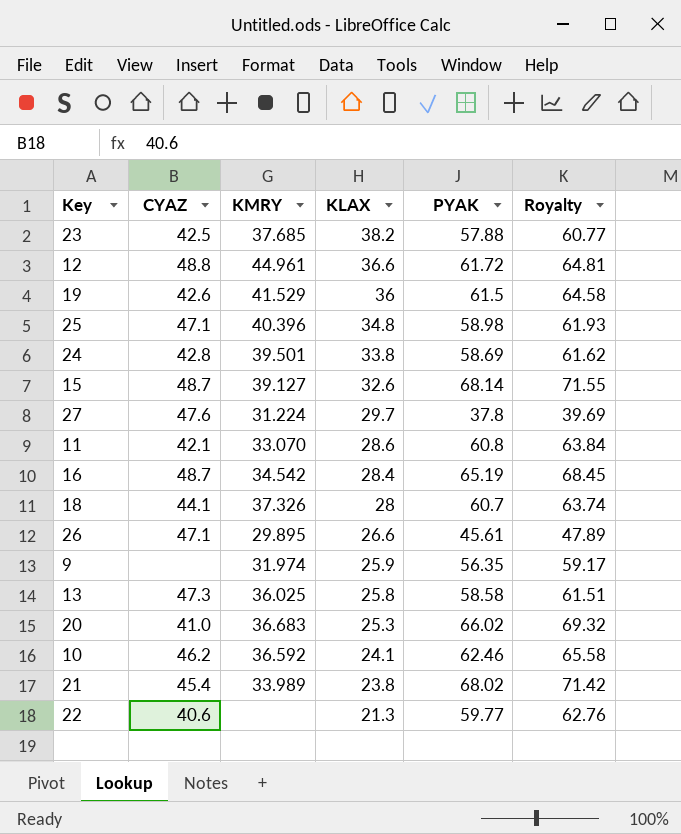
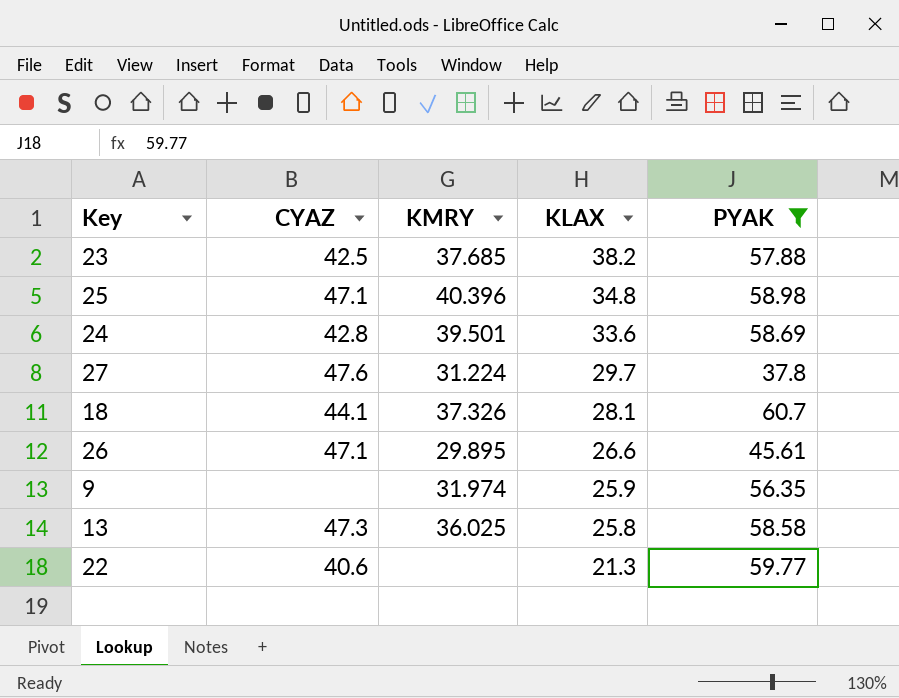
filter: none -> PYAK <= 60.7
column Royalty | formula: [PYAK] * 1.05 -> none
24 | KLAX: 33.8 -> 33.6
18 | KLAX: 28 -> 28.1

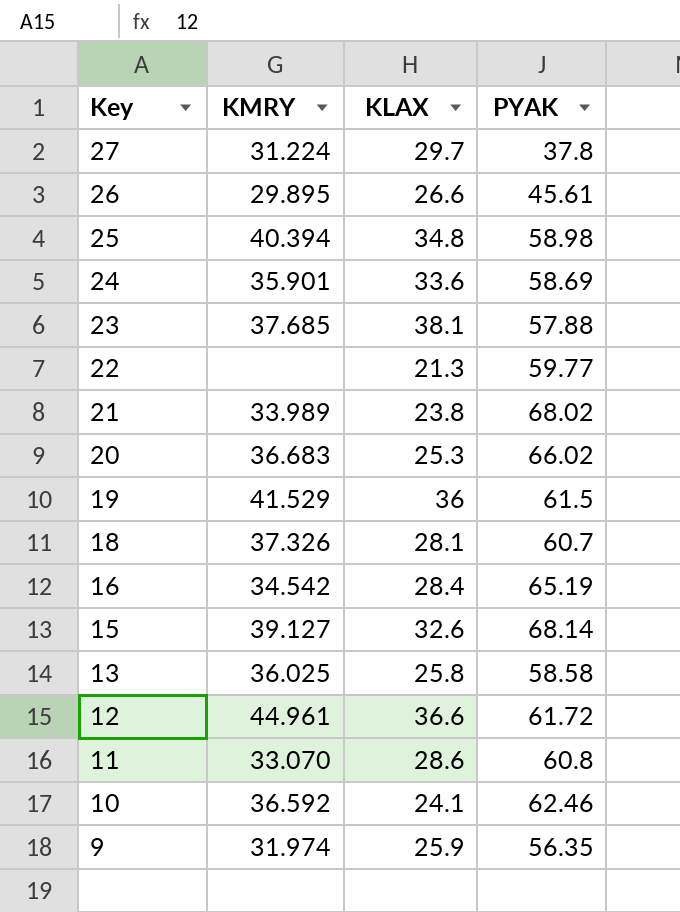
filter: PYAK <= 60.7 -> none
row order: KLAX descending -> Key descending
column CYAZ | position: 2 -> none
25 | KMRY: 40.396 -> 40.394
24 | KMRY: 39.501 -> 35.901
23 | KLAX: 38.2 -> 38.1

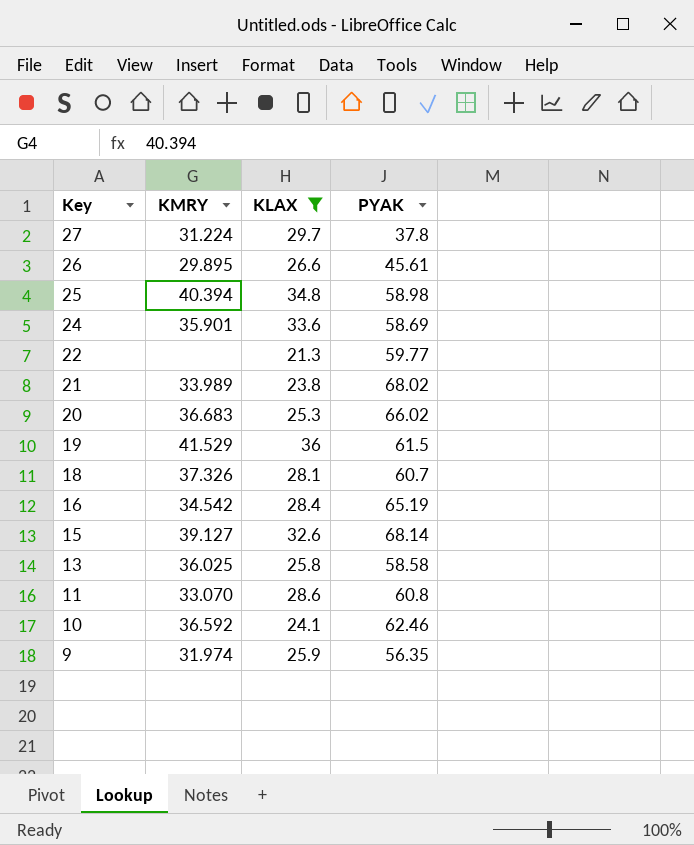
filter: none -> KLAX <= 36

